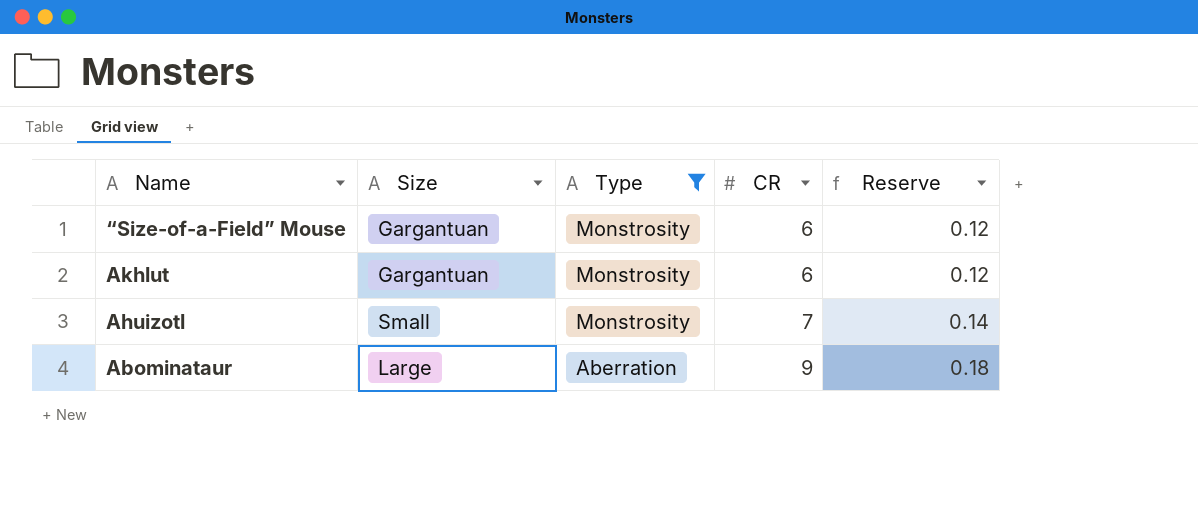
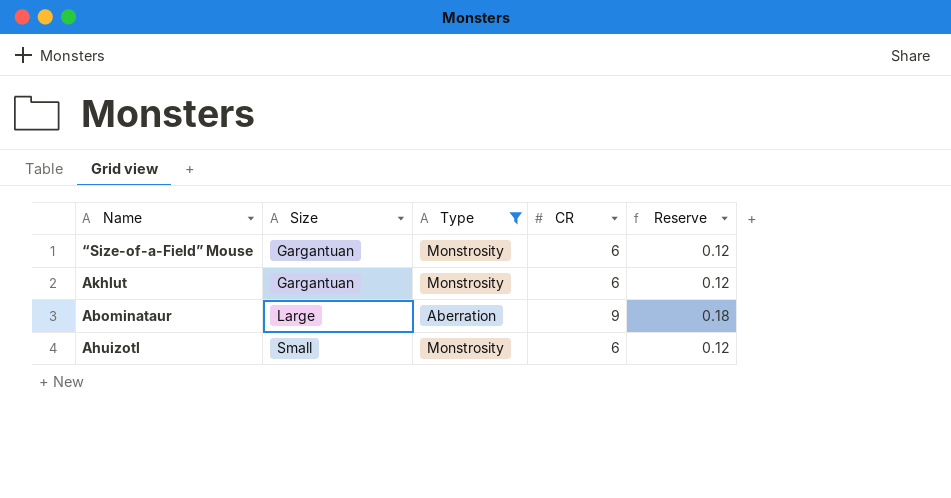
row order: Name descending -> Size ascending
Ahuizotl | CR: 7 -> 6
Ahuizotl | Reserve: 0.14 -> 0.12

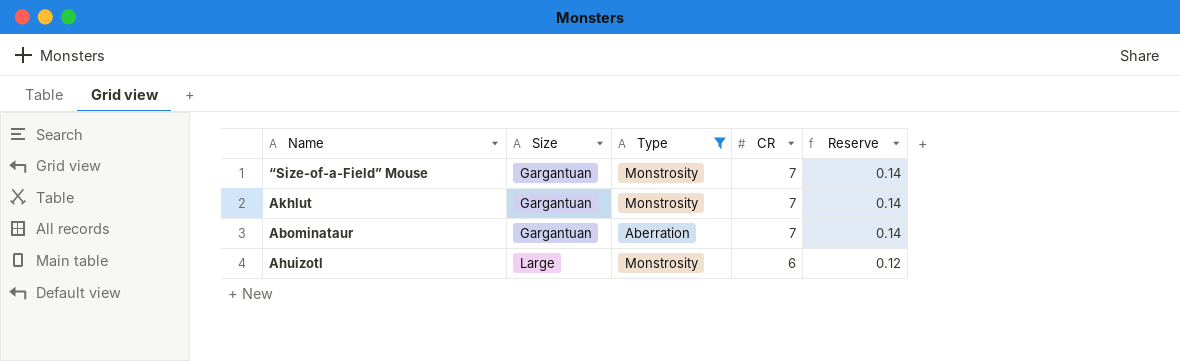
“Size-of-a-Field” Mouse | CR: 6 -> 7
“Size-of-a-Field” Mouse | Reserve: 0.12 -> 0.14
Akhlut | CR: 6 -> 7
Akhlut | Reserve: 0.12 -> 0.14
Abominataur | Size: Large -> Gargantuan
Abominataur | CR: 9 -> 7
Abominataur | Reserve: 0.18 -> 0.14
Ahuizotl | Size: Small -> Large

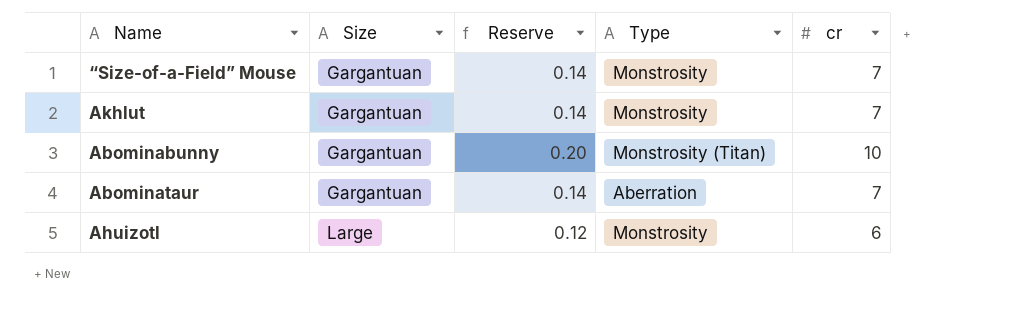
filter: Type != Monstrosity (Titan) -> none
column Reserve | position: 5 -> 3
column name: CR -> cr

